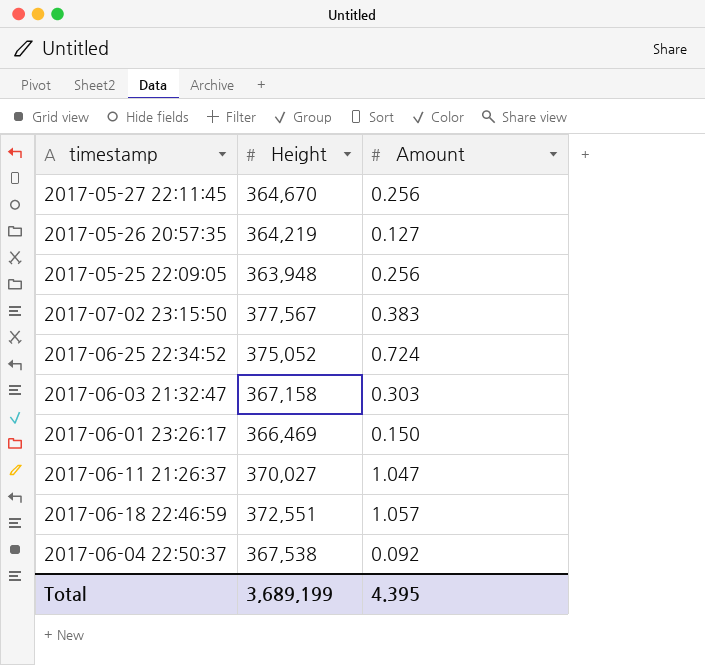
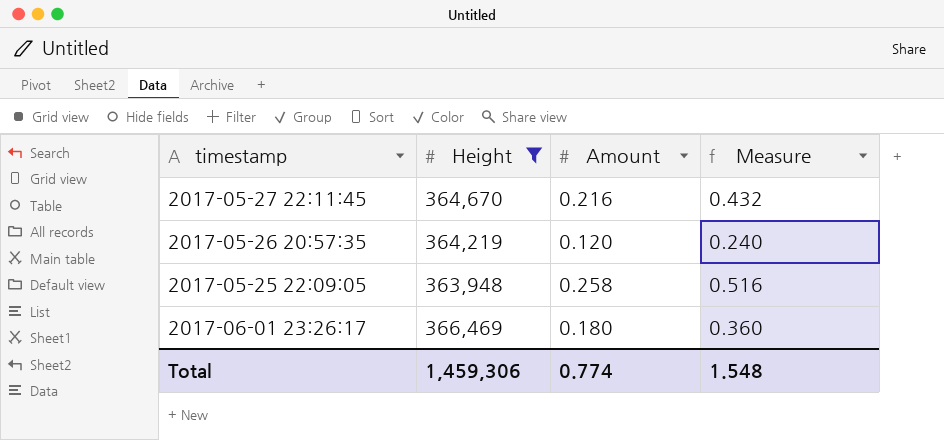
filter: none -> Height <= 366,469
column Measure | formula: none -> [Amount] * 2
2017-05-27 22:11:45 | Amount: 0.256 -> 0.216
2017-05-26 20:57:35 | Amount: 0.127 -> 0.120
2017-05-25 22:09:05 | Amount: 0.256 -> 0.258
2017-06-01 23:26:17 | Amount: 0.150 -> 0.180
Total | Height: 3,689,199 -> 1,459,306
Total | Amount: 4.395 -> 0.774

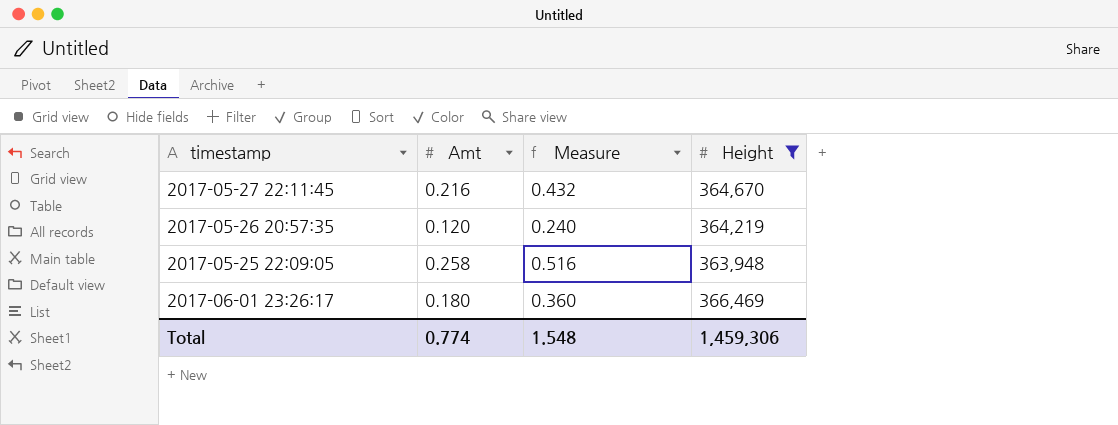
column name: Amount -> Amt
column Height | position: 2 -> 4

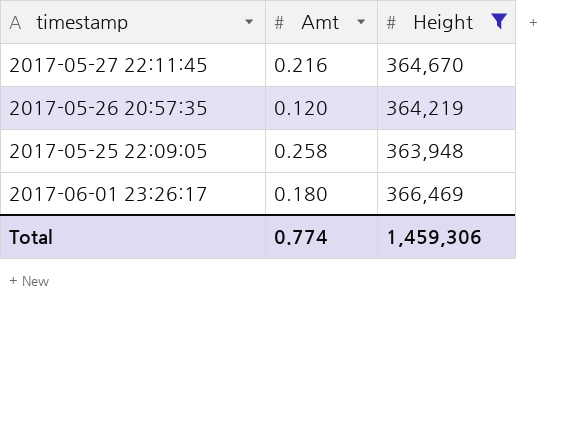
column Measure | formula: [Amt] * 2 -> none

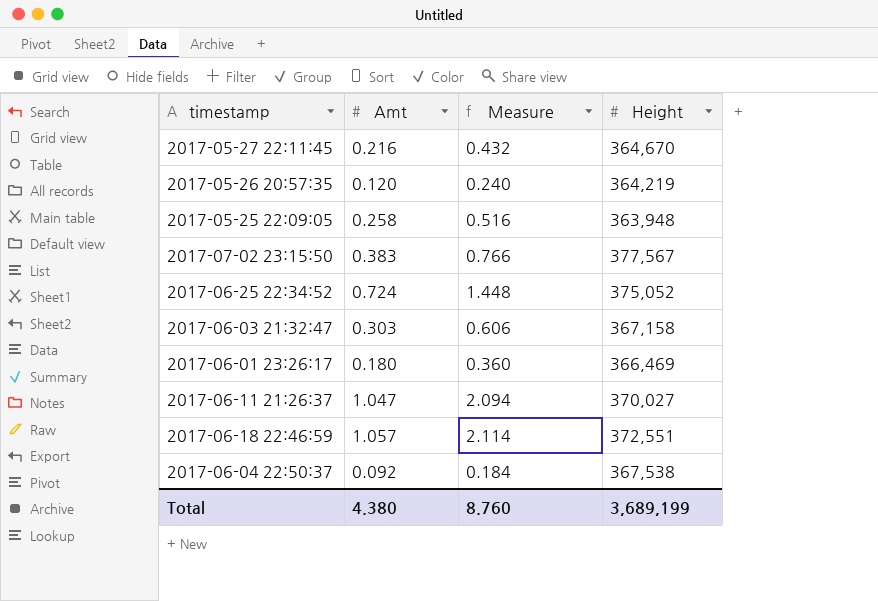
filter: Height <= 366,469 -> none
column Measure | formula: none -> [Amt] * 2
Total | Amt: 0.774 -> 4.380
Total | Height: 1,459,306 -> 3,689,199

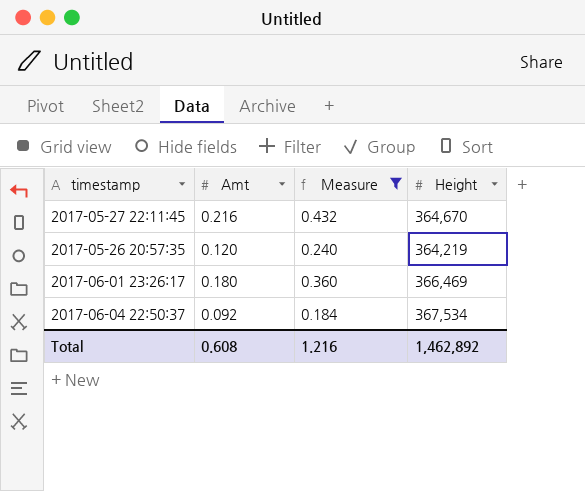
filter: none -> Measure <= 0.432
2017-06-04 22:50:37 | Height: 367,538 -> 367,534
Total | Amt: 4.380 -> 0.608
Total | Measure: 8.760 -> 1.216
Total | Height: 3,689,199 -> 1,462,892

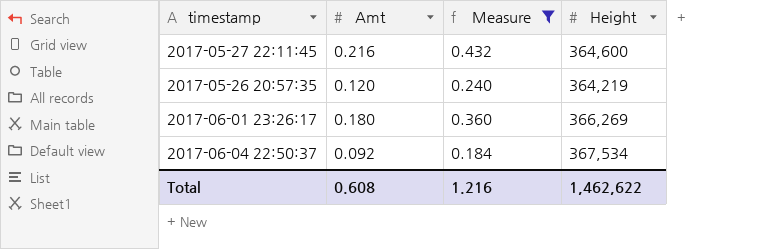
2017-05-27 22:11:45 | Height: 364,670 -> 364,600
2017-06-01 23:26:17 | Height: 366,469 -> 366,269
Total | Height: 1,462,892 -> 1,462,622

